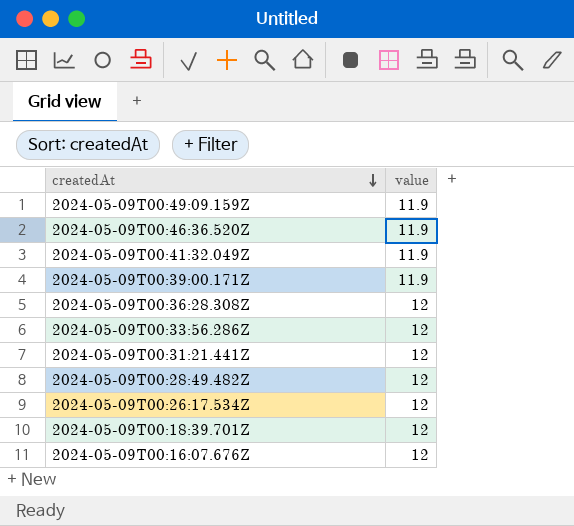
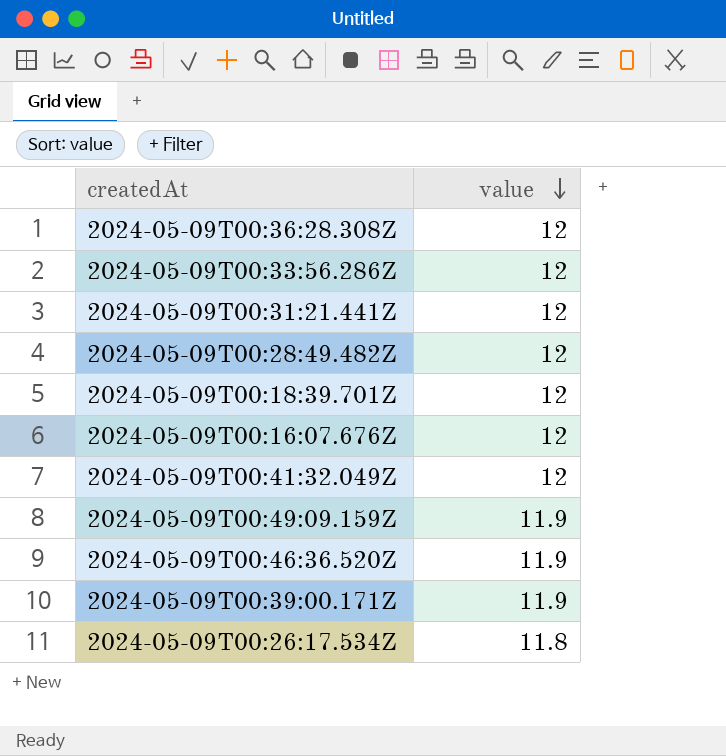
row order: createdAt descending -> value descending
2024-05-09T00:41:32.049Z | value: 11.9 -> 12
2024-05-09T00:26:17.534Z | value: 12 -> 11.8

